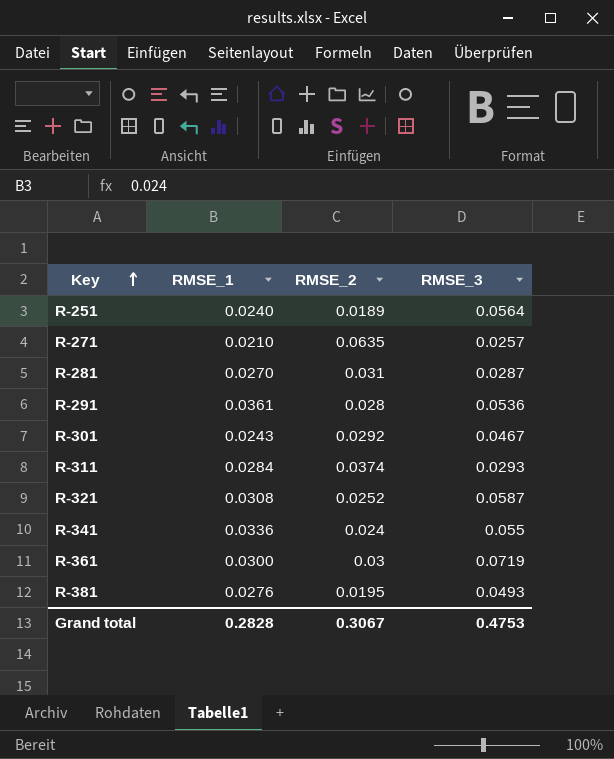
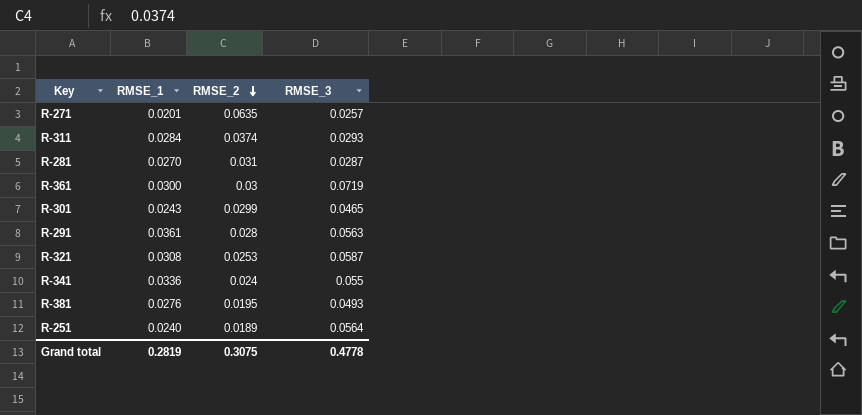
row order: Key ascending -> RMSE_2 descending
R-271 | RMSE_1: 0.0210 -> 0.0201
R-301 | RMSE_2: 0.0292 -> 0.0299
R-301 | RMSE_3: 0.0467 -> 0.0465
R-291 | RMSE_3: 0.0536 -> 0.0563
R-321 | RMSE_2: 0.0252 -> 0.0253
Grand total | RMSE_1: 0.2828 -> 0.2819
Grand total | RMSE_2: 0.3067 -> 0.3075
Grand total | RMSE_3: 0.4753 -> 0.4778

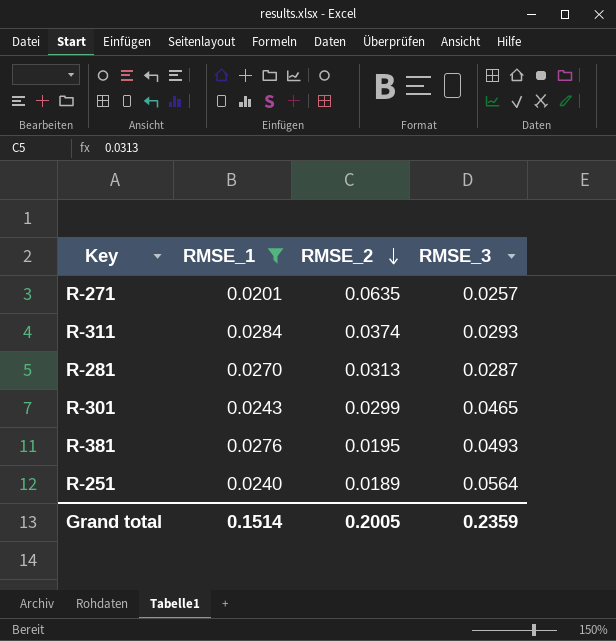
filter: none -> RMSE_1 <= 0.0284
R-281 | RMSE_2: 0.031 -> 0.0313
Grand total | RMSE_1: 0.2819 -> 0.1514
Grand total | RMSE_2: 0.3075 -> 0.2005
Grand total | RMSE_3: 0.4778 -> 0.2359

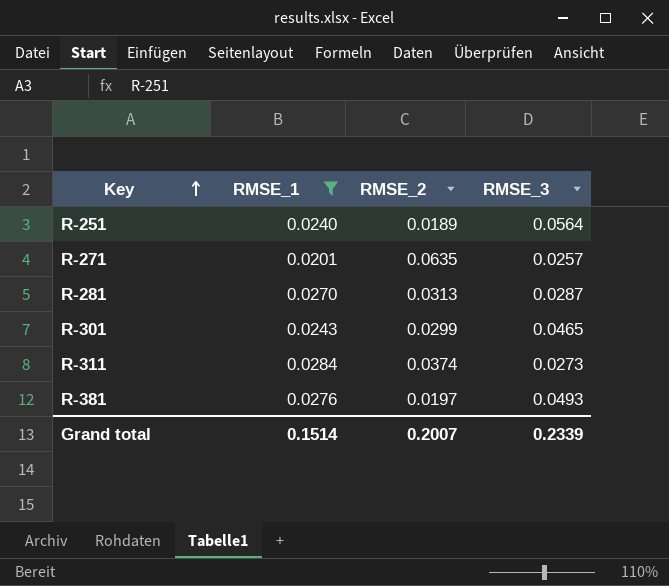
row order: RMSE_2 descending -> Key ascending
R-311 | RMSE_3: 0.0293 -> 0.0273
R-381 | RMSE_2: 0.0195 -> 0.0197
Grand total | RMSE_2: 0.2005 -> 0.2007
Grand total | RMSE_3: 0.2359 -> 0.2339

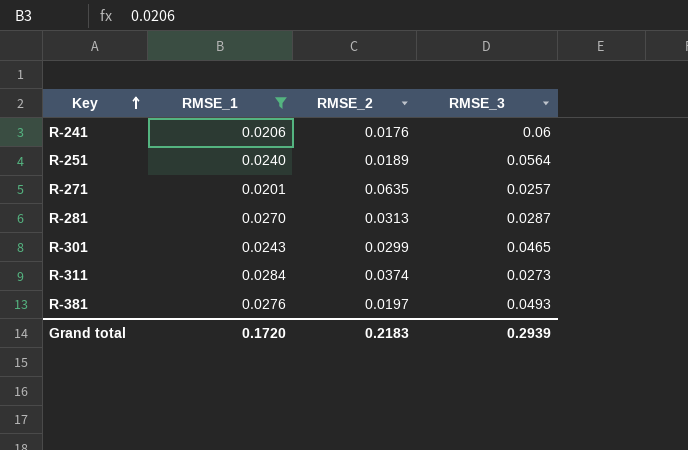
row R-241: none -> 0.0206 | 0.0176 | 0.06
Grand total | RMSE_1: 0.1514 -> 0.1720
Grand total | RMSE_2: 0.2007 -> 0.2183
Grand total | RMSE_3: 0.2339 -> 0.2939

